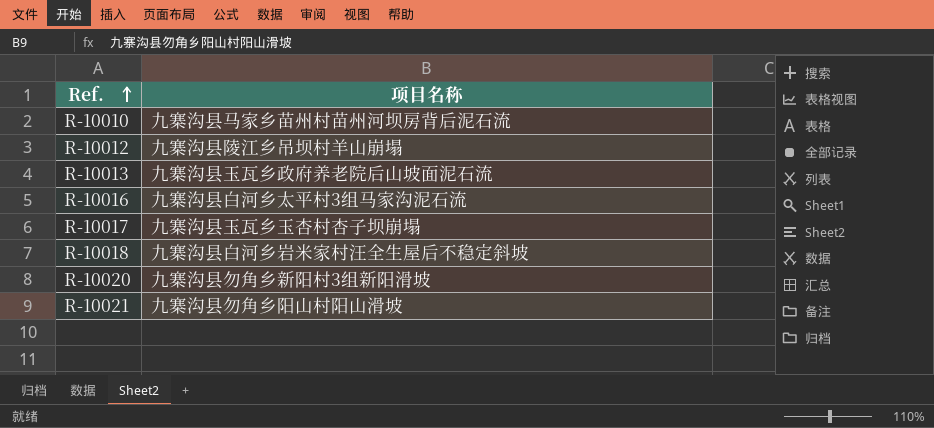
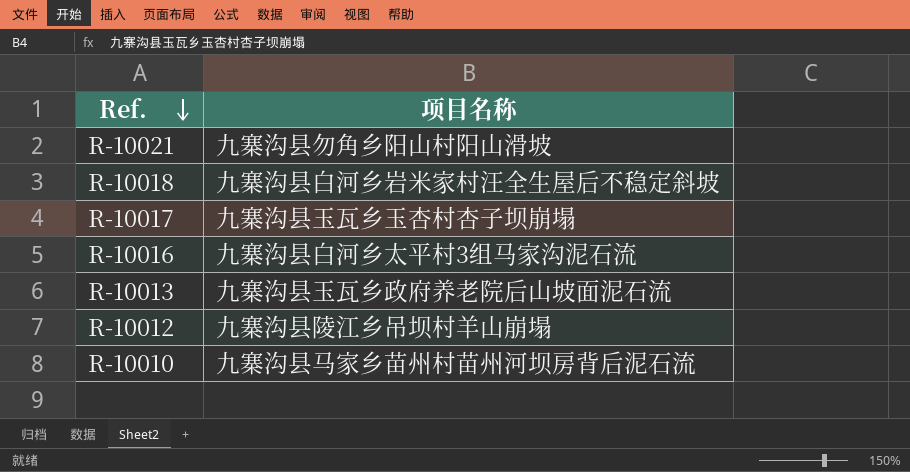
row order: Ref. ascending -> Ref. descending
row R-10020: 九寨沟县勿角乡新阳村3组新阳滑坡 -> none

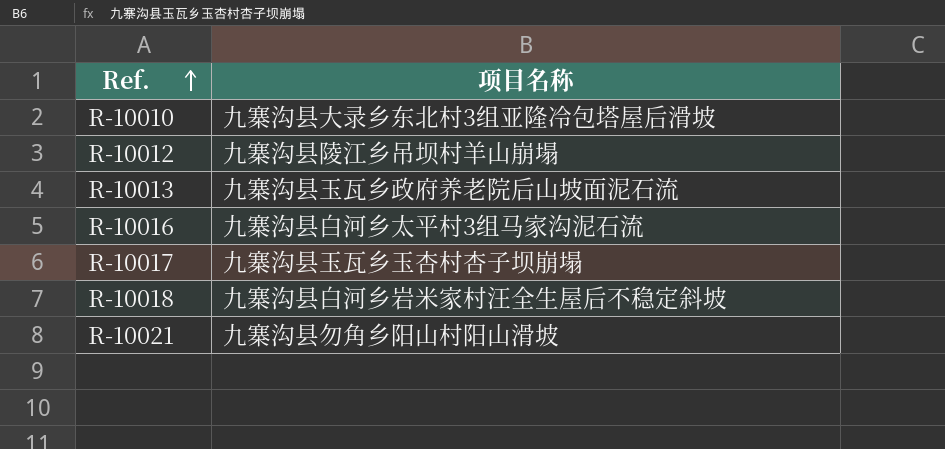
row order: Ref. descending -> Ref. ascending
R-10010 | 项目名称: 九寨沟县马家乡苗州村苗州河坝房背后泥石流 -> 九寨沟县大录乡东北村3组亚隆冷包塔屋后滑坡

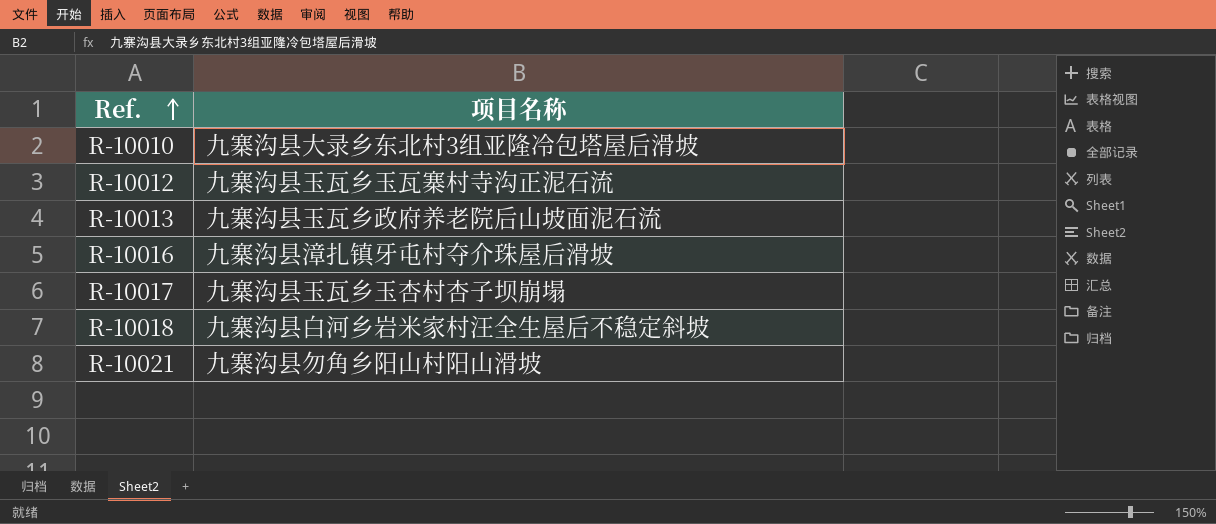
R-10012 | 项目名称: 九寨沟县陵江乡吊坝村羊山崩塌 -> 九寨沟县玉瓦乡玉瓦寨村寺沟正泥石流
R-10016 | 项目名称: 九寨沟县白河乡太平村3组马家沟泥石流 -> 九寨沟县漳扎镇牙屯村夺介珠屋后滑坡

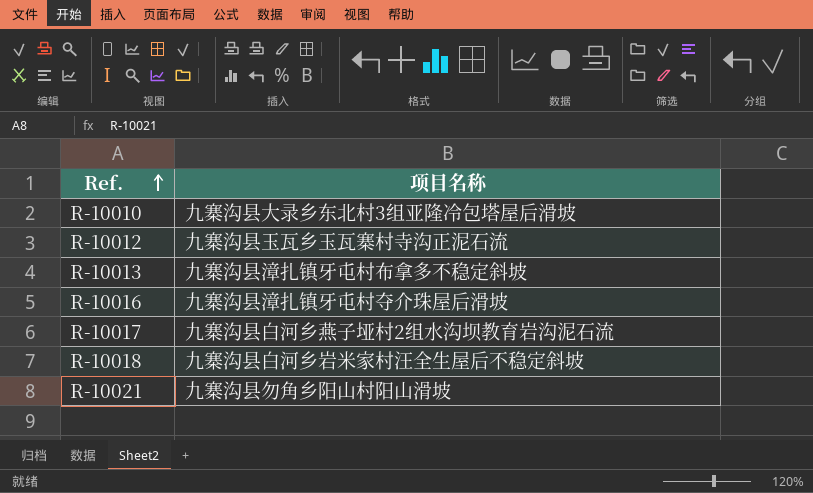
R-10013 | 项目名称: 九寨沟县玉瓦乡政府养老院后山坡面泥石流 -> 九寨沟县漳扎镇牙屯村布拿多不稳定斜坡
R-10017 | 项目名称: 九寨沟县玉瓦乡玉杏村杏子坝崩塌 -> 九寨沟县白河乡燕子垭村2组水沟坝教育岩沟泥石流

